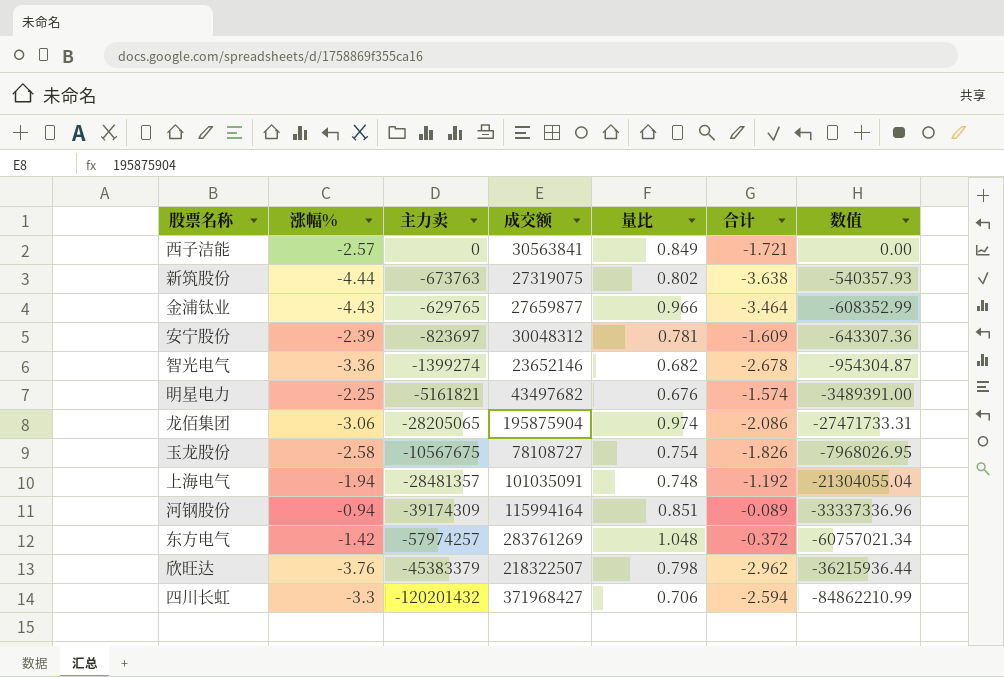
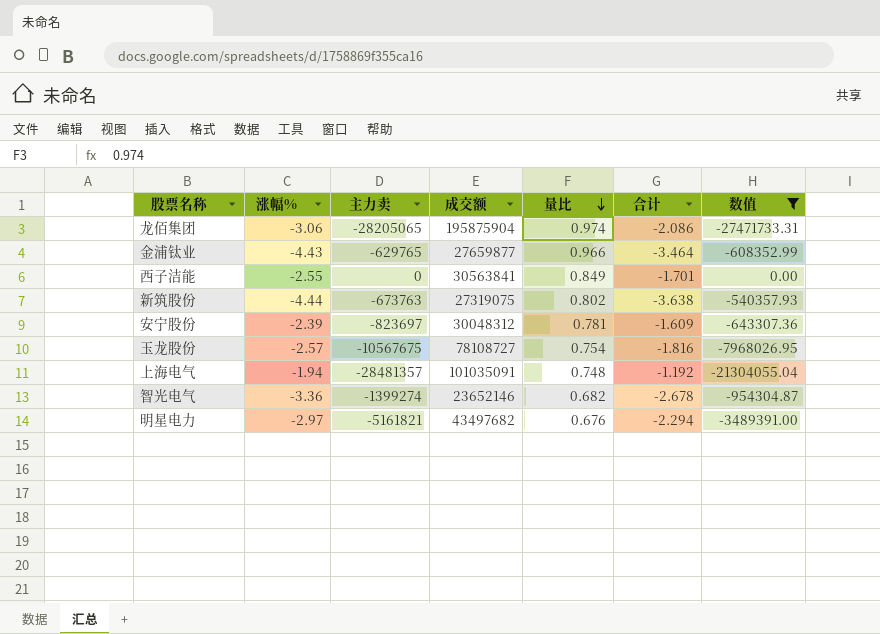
filter: none -> 数值 >= -27471733.31
row order: none -> 量比 descending
西子洁能 | 涨幅%: -2.57 -> -2.55
西子洁能 | 合计: -1.721 -> -1.701
玉龙股份 | 涨幅%: -2.58 -> -2.57
玉龙股份 | 合计: -1.826 -> -1.816
明星电力 | 涨幅%: -2.25 -> -2.97
明星电力 | 合计: -1.574 -> -2.294

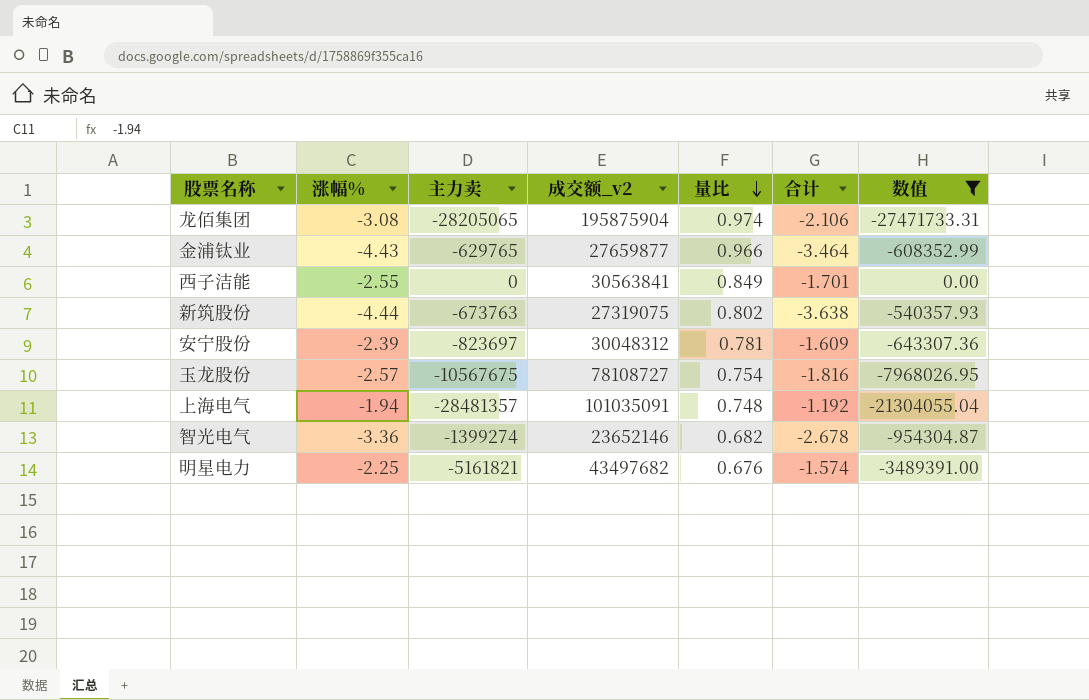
column name: 成交额 -> 成交额_v2
龙佰集团 | 涨幅%: -3.06 -> -3.08
龙佰集团 | 合计: -2.086 -> -2.106
明星电力 | 涨幅%: -2.97 -> -2.25
明星电力 | 合计: -2.294 -> -1.574

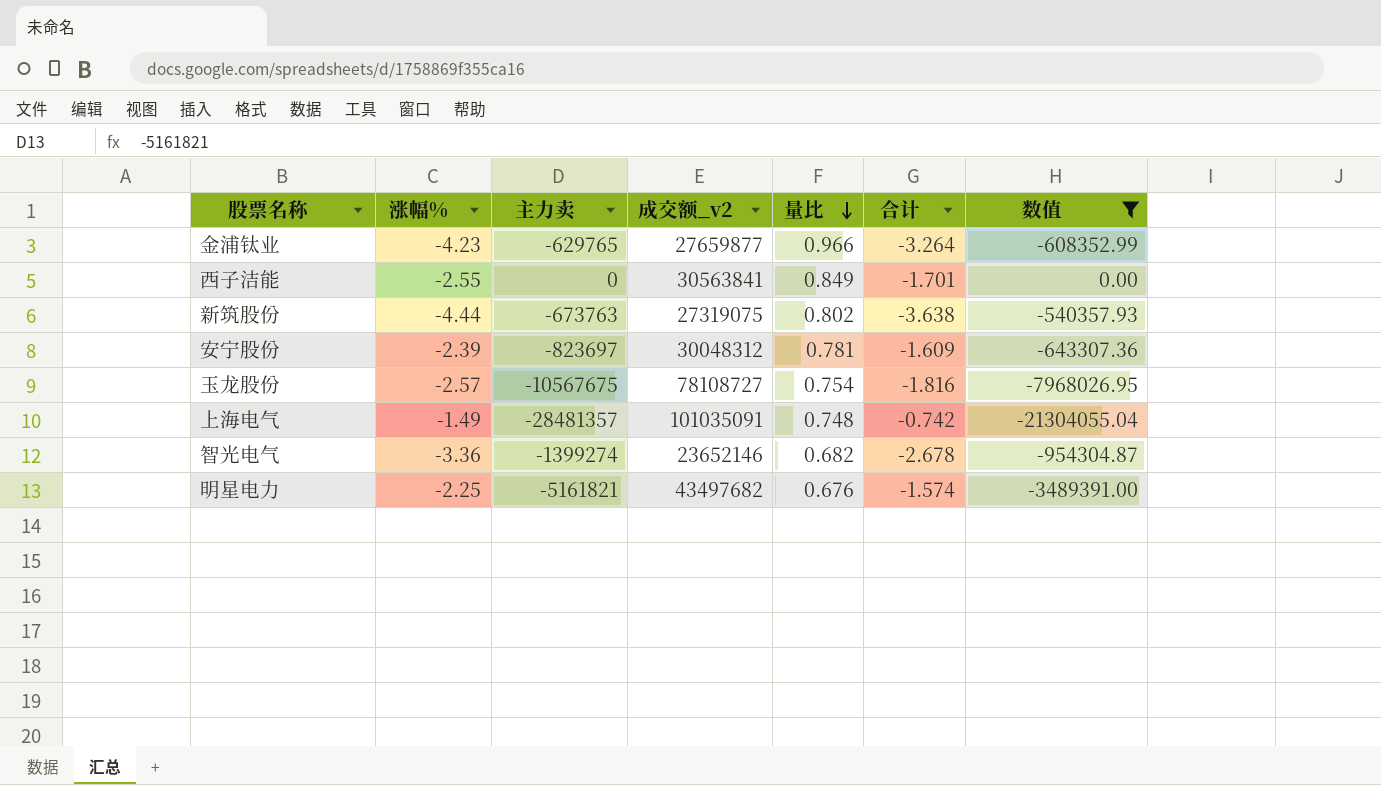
row 龙佰集团: -3.08 | -28205065 | 195875904 | 0.974 | -2.106 | -27471733.31 -> none
金浦钛业 | 涨幅%: -4.43 -> -4.23
金浦钛业 | 合计: -3.464 -> -3.264
上海电气 | 涨幅%: -1.94 -> -1.49
上海电气 | 合计: -1.192 -> -0.742

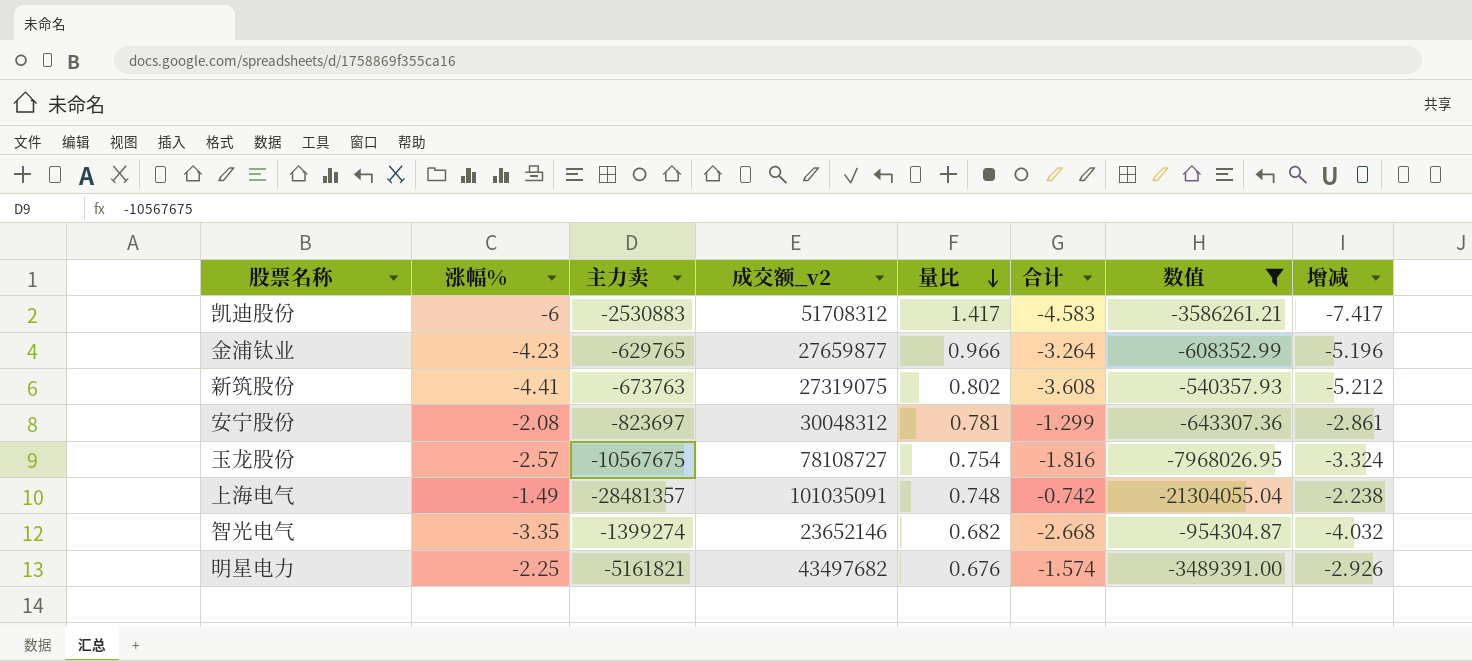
column 增减 | formula: none -> [涨幅%] - [量比]
row 西子洁能: -2.55 | 0 | 30563841 | 0.849 | -1.701 | 0.00 -> none
row 凯迪股份: none -> -6 | -2530883 | 51708312 | 1.417 | -4.583 | -3586261.21 | -7.417
新筑股份 | 涨幅%: -4.44 -> -4.41
新筑股份 | 合计: -3.638 -> -3.608
安宁股份 | 涨幅%: -2.39 -> -2.08
安宁股份 | 合计: -1.609 -> -1.299
智光电气 | 涨幅%: -3.36 -> -3.35
智光电气 | 合计: -2.678 -> -2.668

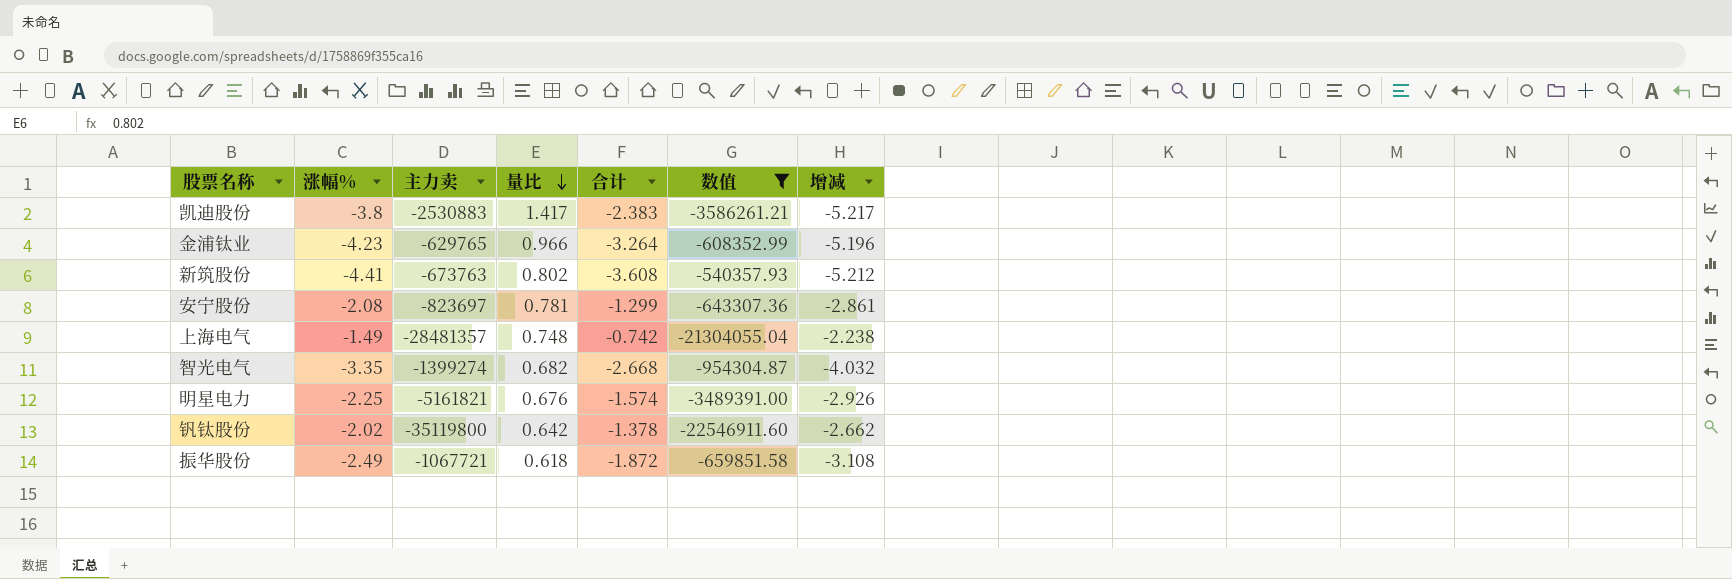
column 成交额_v2 | position: 4 -> none
row 玉龙股份: -2.57 | -10567675 | 78108727 | 0.754 | -1.816 | -7968026.95 | -3.324 -> none
凯迪股份 | 涨幅%: -6 -> -3.8
凯迪股份 | 合计: -4.583 -> -2.383
凯迪股份 | 增减: -7.417 -> -5.217
row 钒钛股份: none -> -2.02 | -35119800 | 0.642 | -1.378 | -22546911.60 | -2.662
row 振华股份: none -> -2.49 | -1067721 | 0.618 | -1.872 | -659851.58 | -3.108

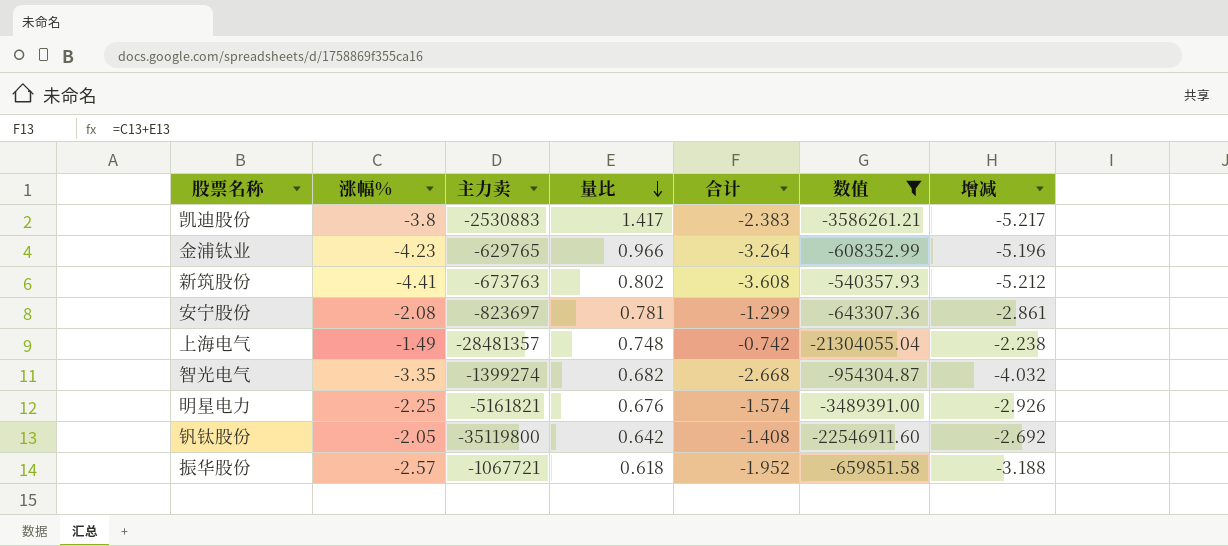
钒钛股份 | 涨幅%: -2.02 -> -2.05
钒钛股份 | 合计: -1.378 -> -1.408
钒钛股份 | 增减: -2.662 -> -2.692
振华股份 | 涨幅%: -2.49 -> -2.57
振华股份 | 合计: -1.872 -> -1.952
振华股份 | 增减: -3.108 -> -3.188

